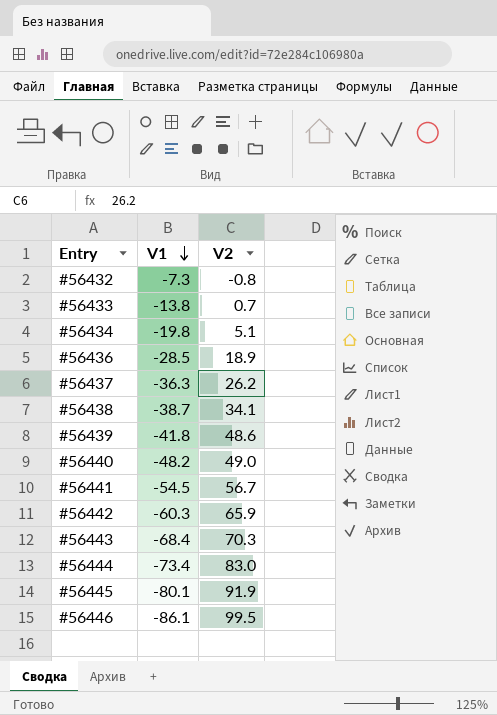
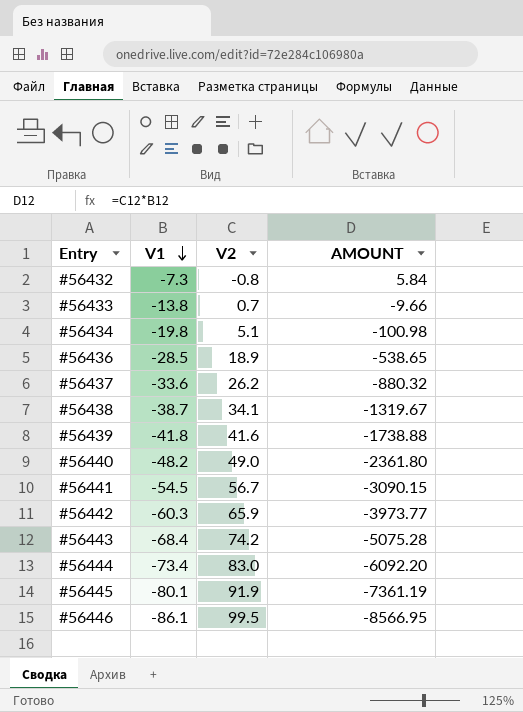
column AMOUNT | formula: none -> [V1] * [V2]
#56437 | V1: -36.3 -> -33.6
#56439 | V2: 48.6 -> 41.6
#56443 | V2: 70.3 -> 74.2

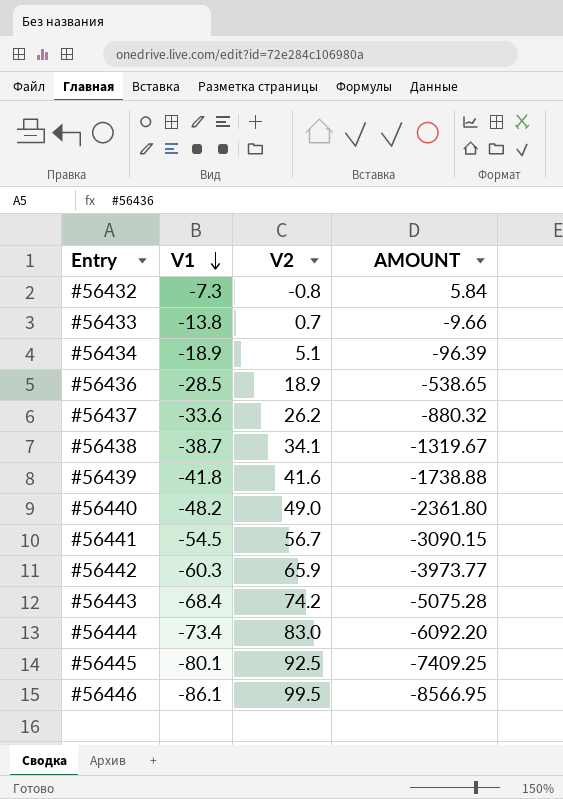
#56434 | V1: -19.8 -> -18.9
#56434 | AMOUNT: -100.98 -> -96.39
#56445 | V2: 91.9 -> 92.5
#56445 | AMOUNT: -7361.19 -> -7409.25

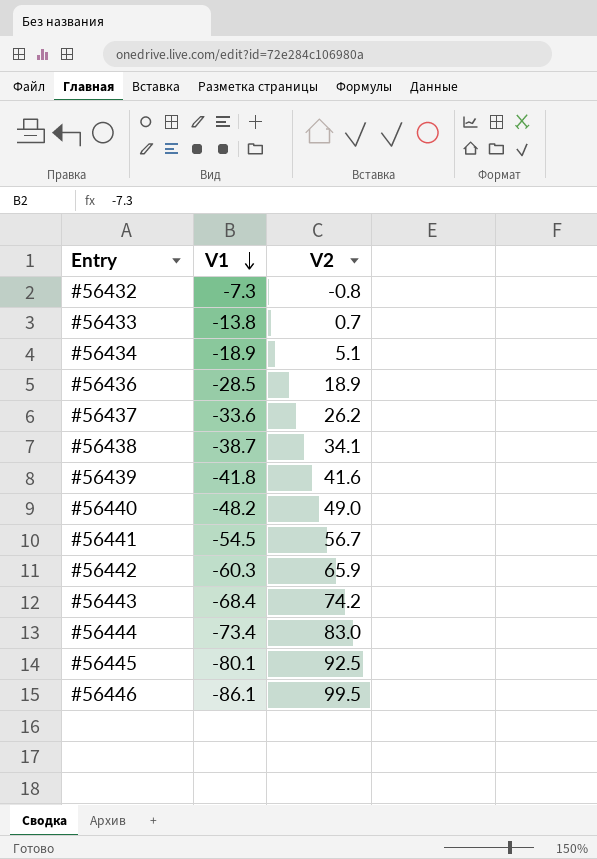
column AMOUNT | formula: [V1] * [V2] -> none

